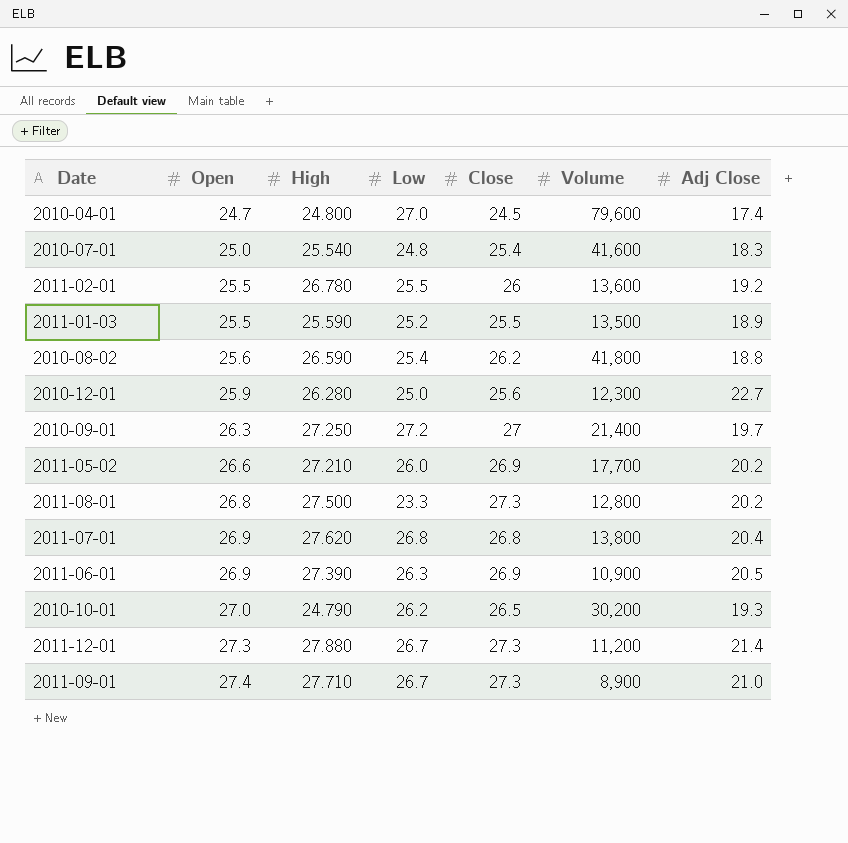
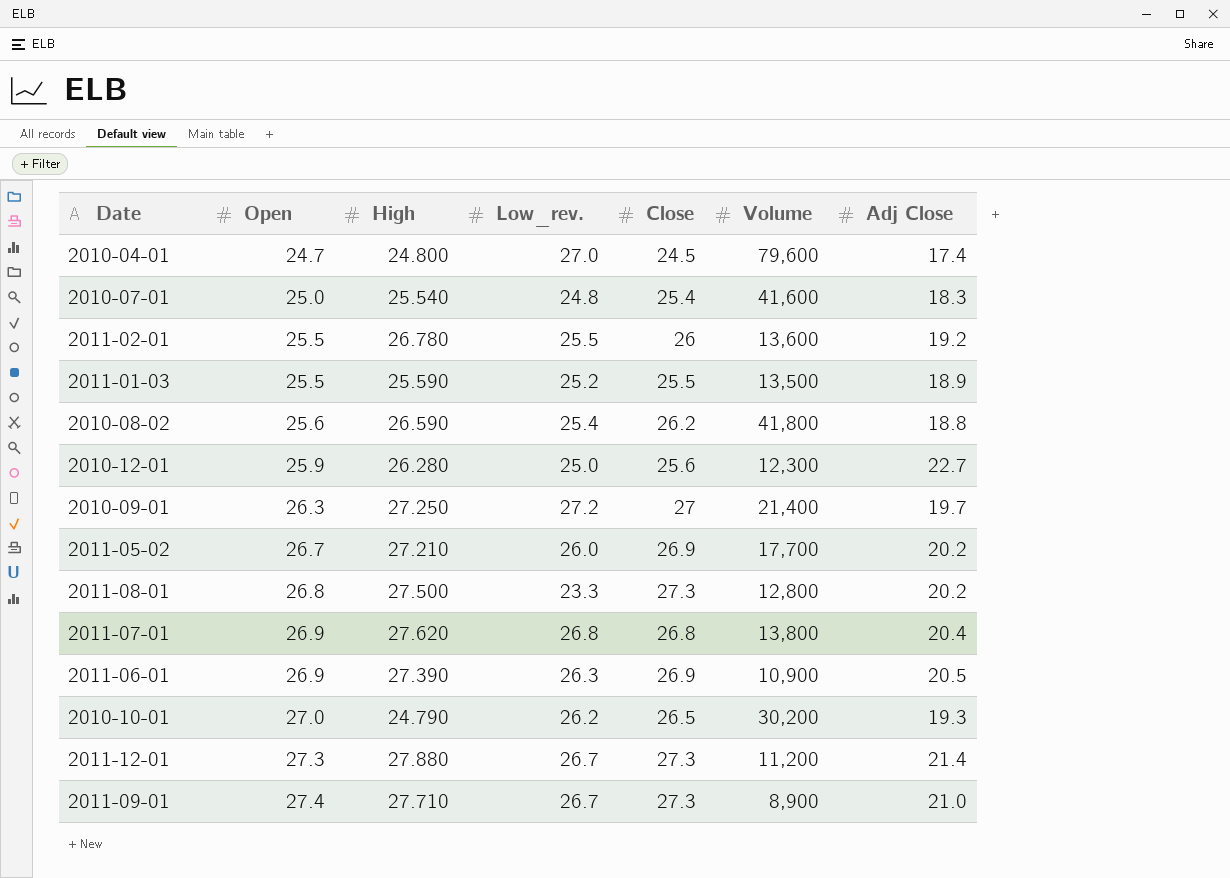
column name: Low -> Low_rev.
2011-05-02 | Open: 26.6 -> 26.7

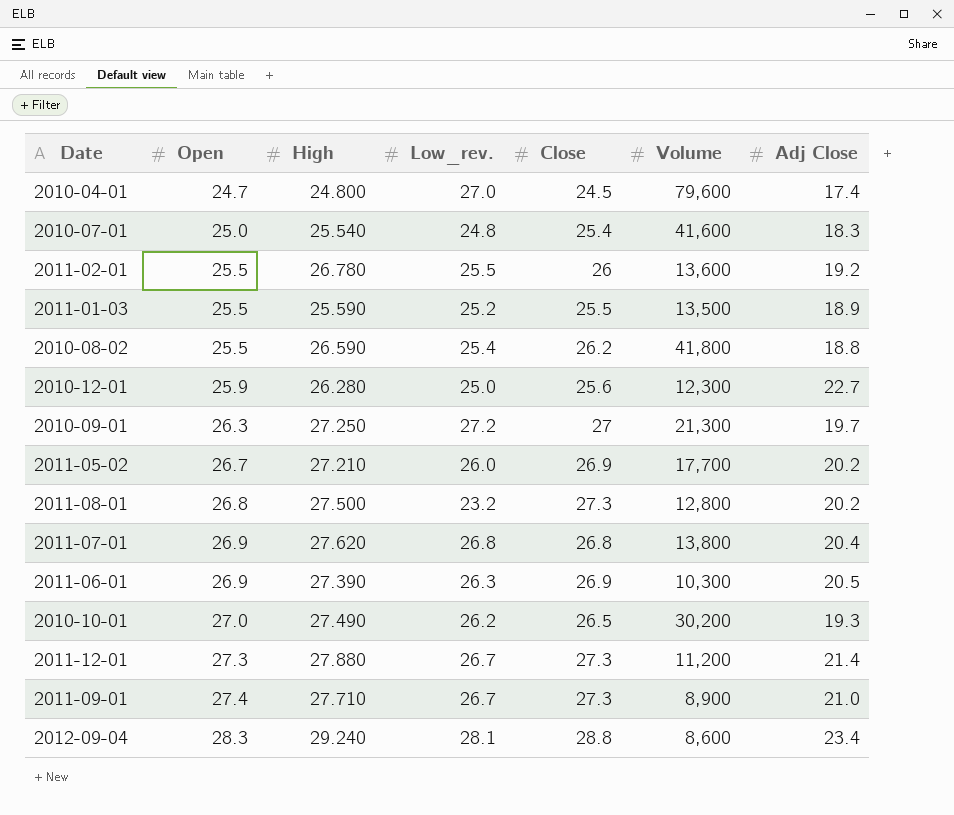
2010-08-02 | Open: 25.6 -> 25.5
2010-09-01 | Volume: 21,400 -> 21,300
2011-08-01 | Low_rev.: 23.3 -> 23.2
2011-06-01 | Volume: 10,900 -> 10,300
2010-10-01 | High: 24.790 -> 27.490
row 2012-09-04: none -> 28.3 | 29.240 | 28.1 | 28.8 | 8,600 | 23.4

